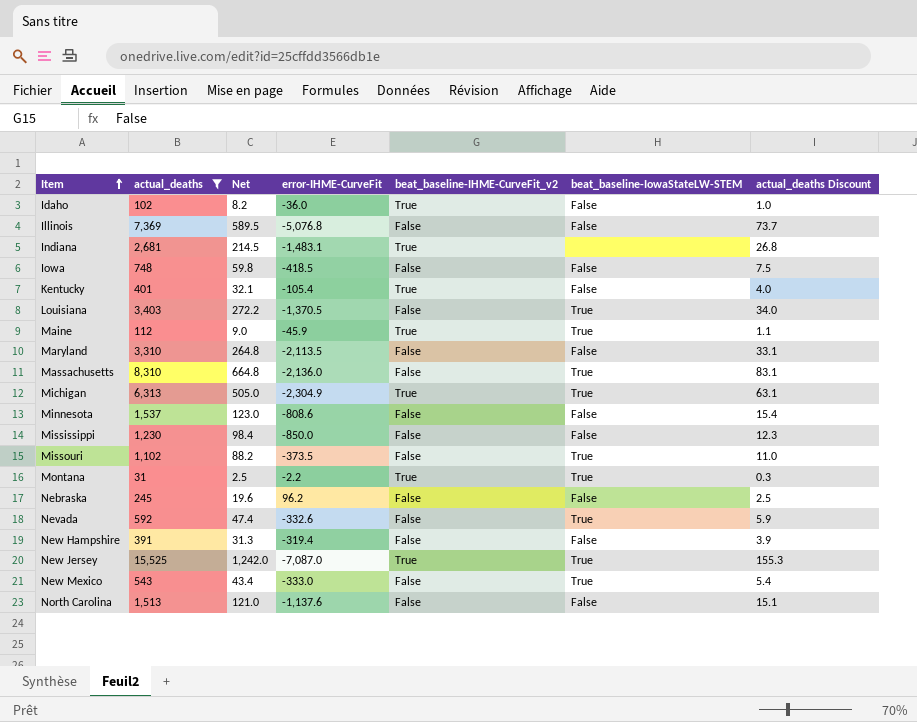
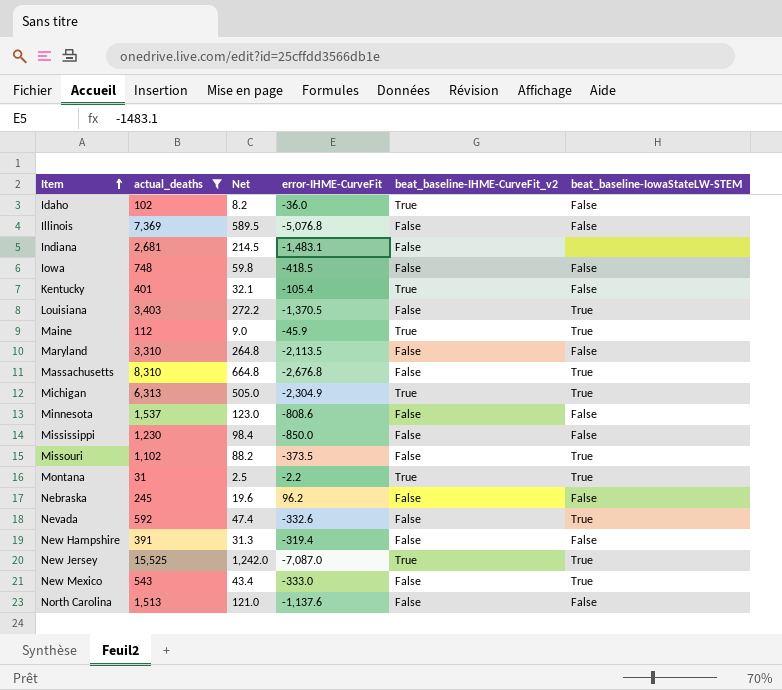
column actual_deaths Discount | formula: [actual_deaths] * 0.01 -> none
Indiana | beat_baseline-IHME-CurveFit_v2: True -> False
Massachusetts | error-IHME-CurveFit: -2,136.0 -> -2,676.8

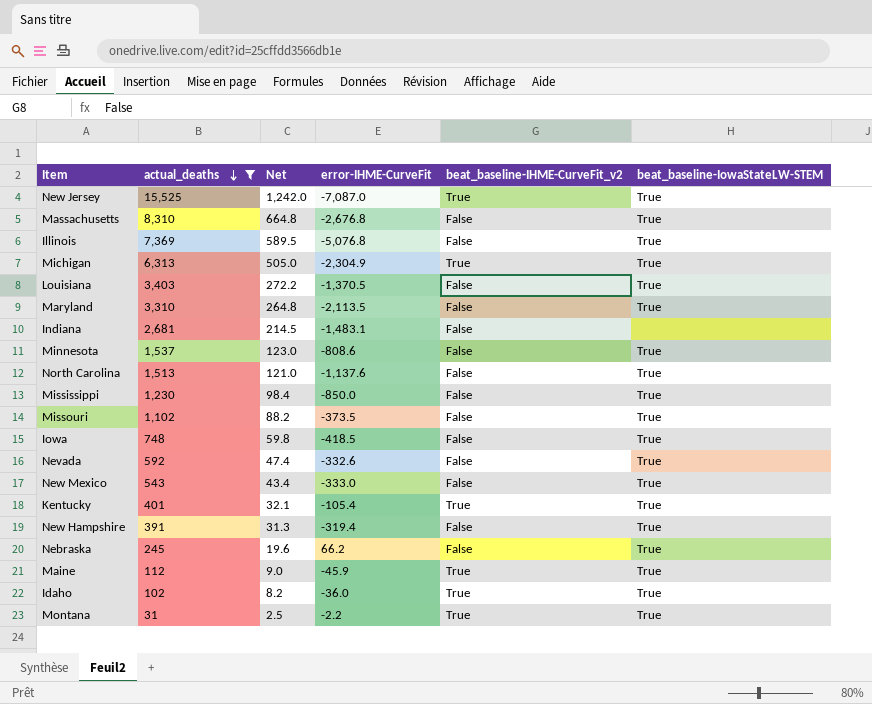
row order: Item ascending -> actual_deaths descending
Illinois | beat_baseline-IowaStateLW-STEM: False -> True
Maryland | beat_baseline-IowaStateLW-STEM: False -> True
Minnesota | beat_baseline-IowaStateLW-STEM: False -> True
North Carolina | beat_baseline-IowaStateLW-STEM: False -> True
Mississippi | beat_baseline-IowaStateLW-STEM: False -> True
Iowa | beat_baseline-IowaStateLW-STEM: False -> True
Kentucky | beat_baseline-IowaStateLW-STEM: False -> True
New Hampshire | beat_baseline-IowaStateLW-STEM: False -> True
Nebraska | error-IHME-CurveFit: 96.2 -> 66.2
Nebraska | beat_baseline-IowaStateLW-STEM: False -> True
Idaho | beat_baseline-IowaStateLW-STEM: False -> True

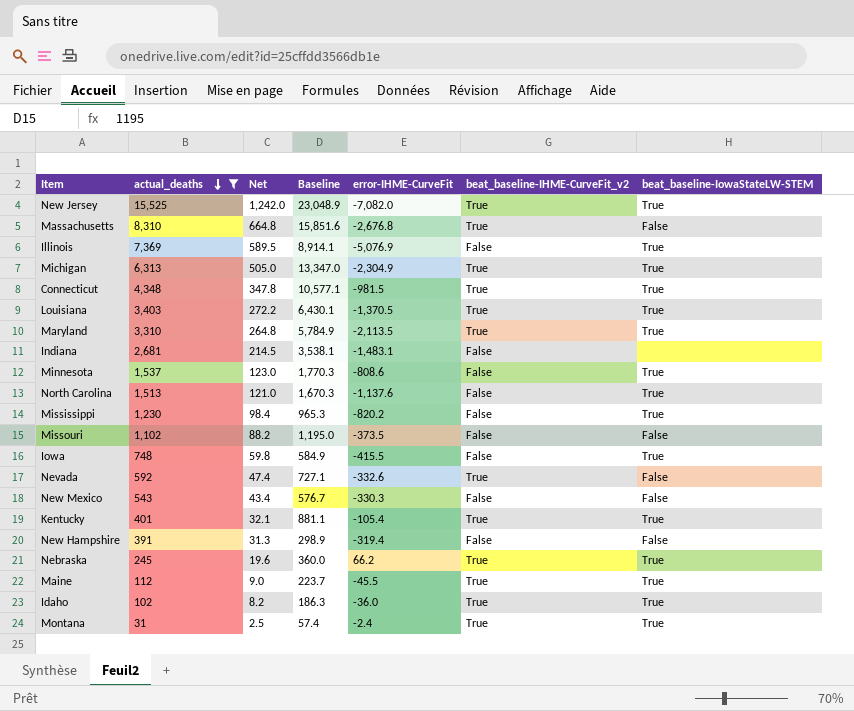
column Baseline | position: none -> 4
New Jersey | error-IHME-CurveFit: -7,087.0 -> -7,082.0
Massachusetts | beat_baseline-IHME-CurveFit_v2: False -> True
Massachusetts | beat_baseline-IowaStateLW-STEM: True -> False
Illinois | error-IHME-CurveFit: -5,076.8 -> -5,076.9
row Connecticut: none -> 4,348 | 347.8 | 10,577.1 | -981.5 | True | True
Louisiana | beat_baseline-IHME-CurveFit_v2: False -> True
Maryland | beat_baseline-IHME-CurveFit_v2: False -> True
Mississippi | error-IHME-CurveFit: -850.0 -> -820.2
Missouri | beat_baseline-IowaStateLW-STEM: True -> False
Iowa | error-IHME-CurveFit: -418.5 -> -415.5
Nevada | beat_baseline-IHME-CurveFit_v2: False -> True
Nevada | beat_baseline-IowaStateLW-STEM: True -> False
New Mexico | error-IHME-CurveFit: -333.0 -> -330.3
New Mexico | beat_baseline-IowaStateLW-STEM: True -> False
New Hampshire | beat_baseline-IowaStateLW-STEM: True -> False
Nebraska | beat_baseline-IHME-CurveFit_v2: False -> True
Maine | error-IHME-CurveFit: -45.9 -> -45.5
Montana | error-IHME-CurveFit: -2.2 -> -2.4

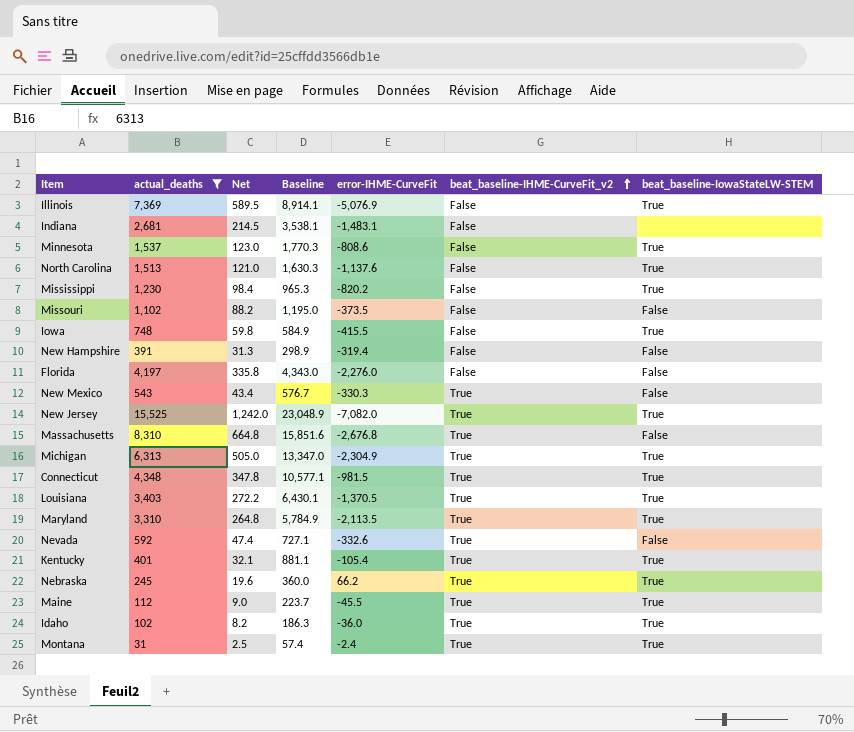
row order: actual_deaths descending -> beat_baseline-IHME-CurveFit_v2 ascending
North Carolina | Baseline: 1,670.3 -> 1,630.3
row Florida: none -> 4,197 | 335.8 | 4,343.0 | -2,276.0 | False | False
New Mexico | beat_baseline-IHME-CurveFit_v2: False -> True

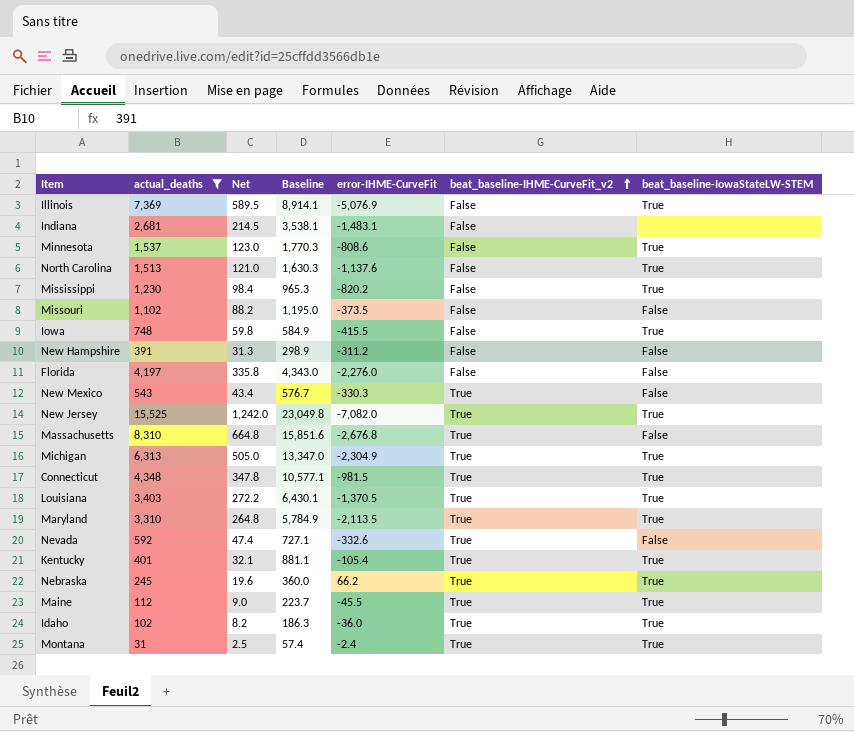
New Hampshire | error-IHME-CurveFit: -319.4 -> -311.2
New Jersey | Baseline: 23,048.9 -> 23,049.8

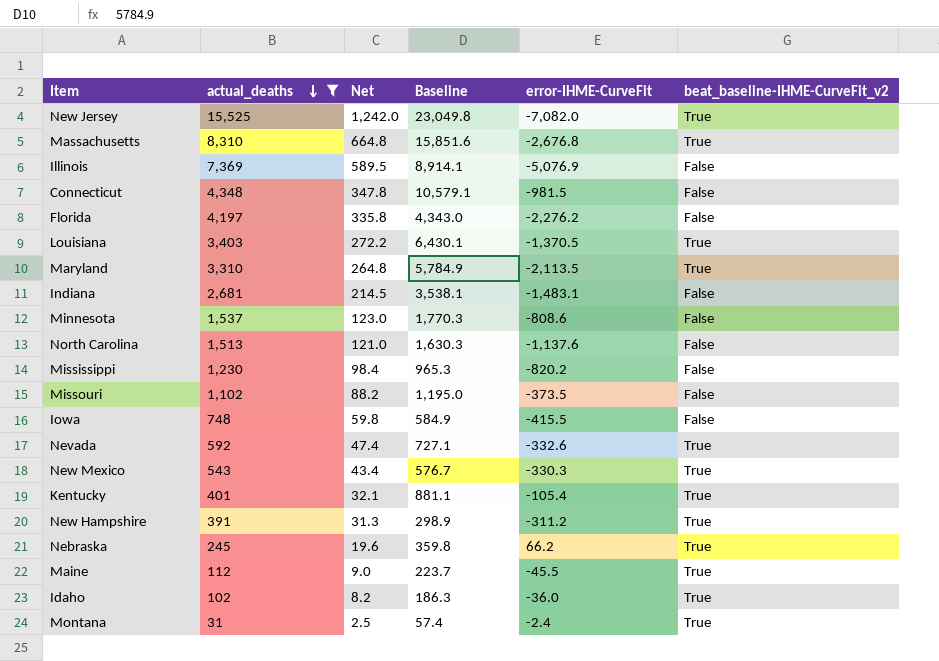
row order: beat_baseline-IHME-CurveFit_v2 ascending -> actual_deaths descending
column beat_baseline-IowaStateLW-STEM | position: 7 -> none
row Michigan: 6,313 | 505.0 | 13,347.0 | -2,304.9 | True | True -> none
Connecticut | Baseline: 10,577.1 -> 10,579.1
Connecticut | beat_baseline-IHME-CurveFit_v2: True -> False
Florida | error-IHME-CurveFit: -2,276.0 -> -2,276.2
New Hampshire | beat_baseline-IHME-CurveFit_v2: False -> True
Nebraska | Baseline: 360.0 -> 359.8

